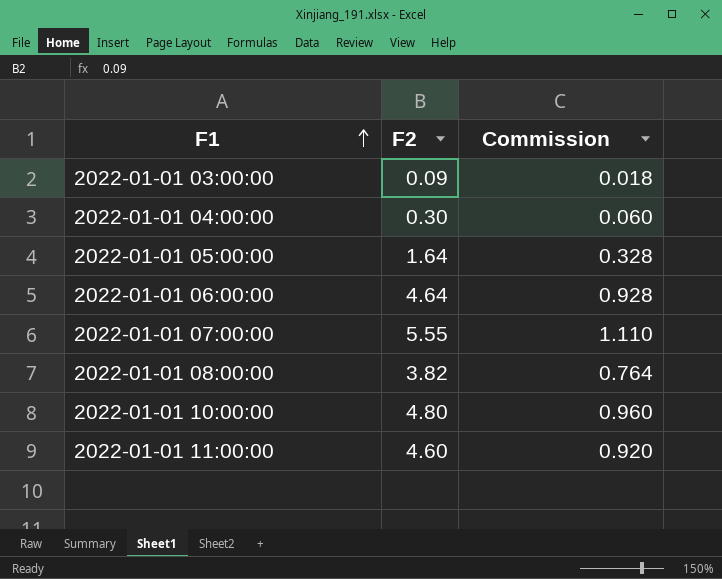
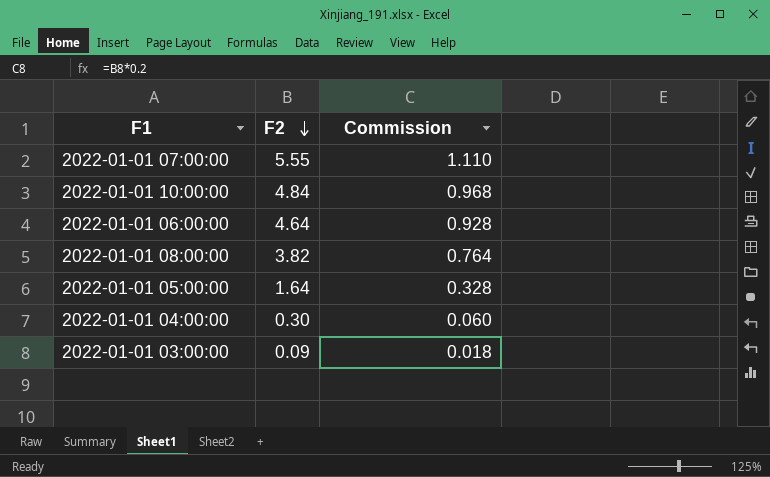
row order: F1 ascending -> F2 descending
row 2022-01-01 11:00:00: 4.60 | 0.920 -> none
2022-01-01 10:00:00 | F2: 4.80 -> 4.84
2022-01-01 10:00:00 | Commission: 0.960 -> 0.968

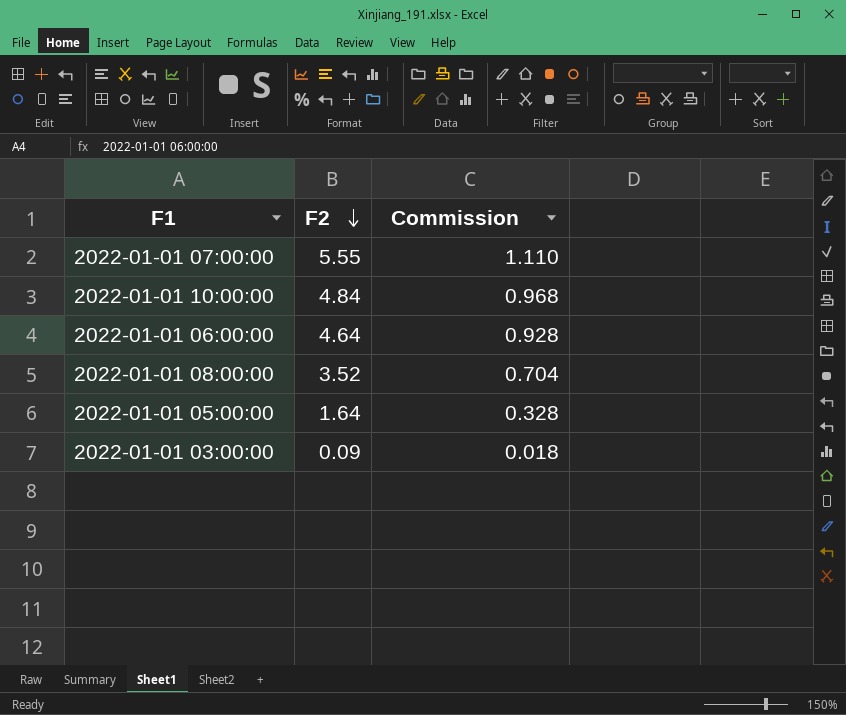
row 2022-01-01 04:00:00: 0.30 | 0.060 -> none
2022-01-01 08:00:00 | F2: 3.82 -> 3.52
2022-01-01 08:00:00 | Commission: 0.764 -> 0.704

